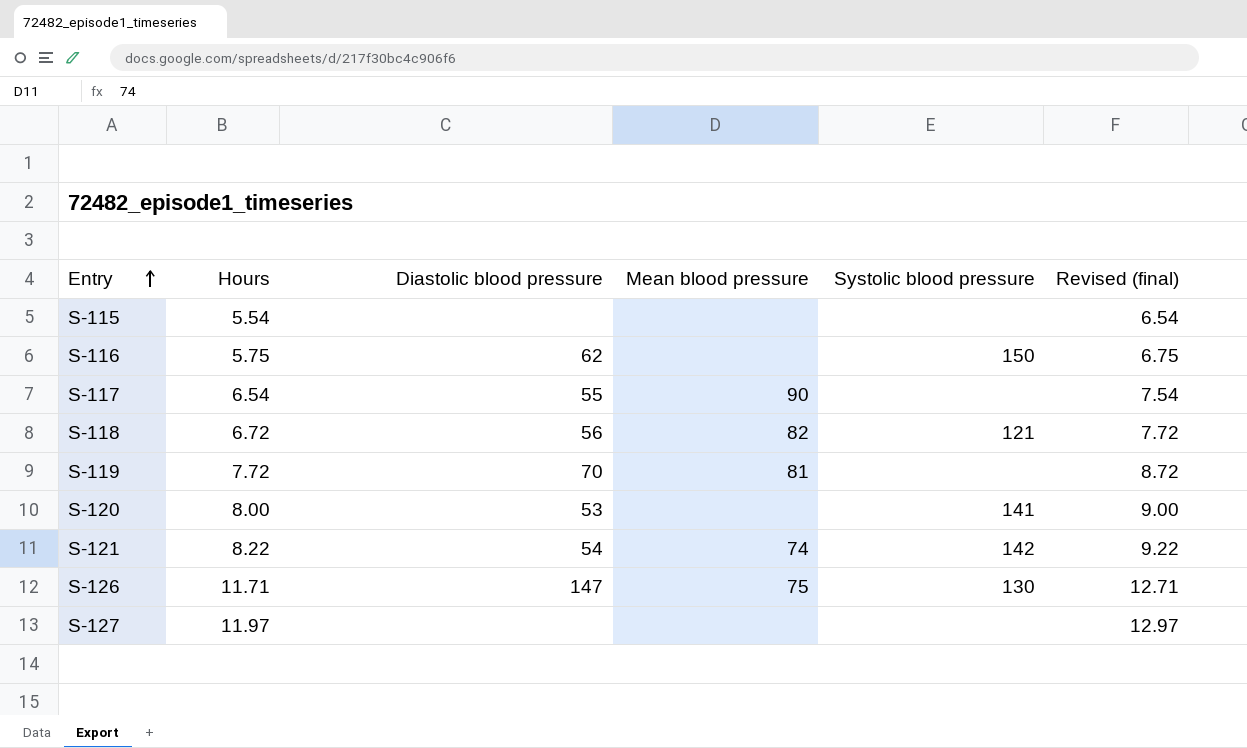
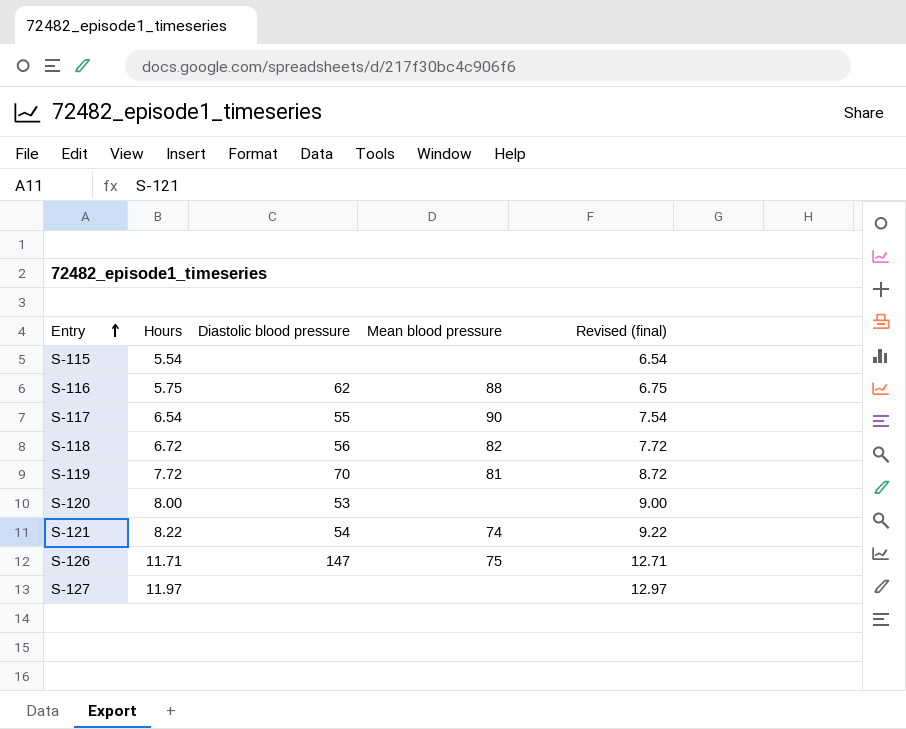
column Systolic blood pressure | position: 5 -> none
S-116 | Mean blood pressure: none -> 88

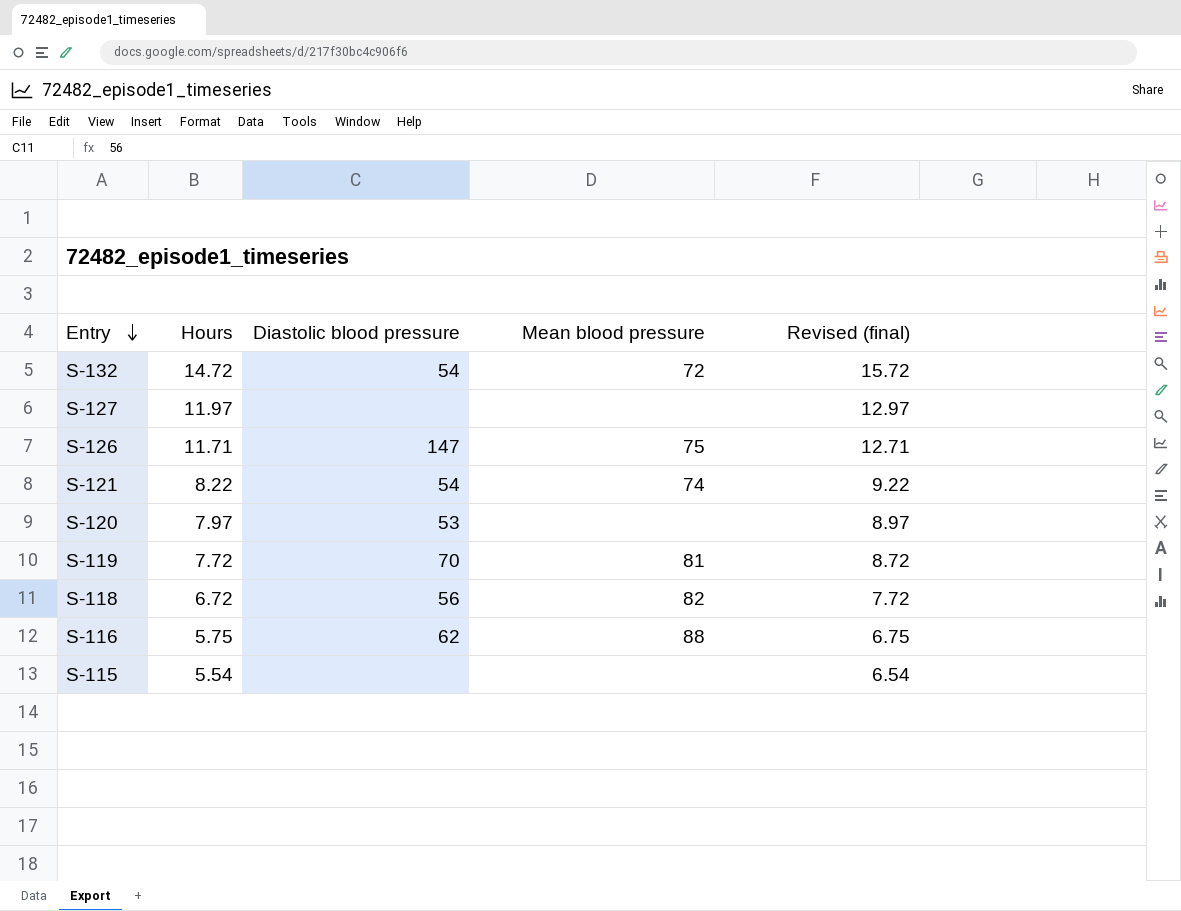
row order: Entry ascending -> Entry descending
row S-117: 6.54 | 55 | 90 | 7.54 -> none
row S-132: none -> 14.72 | 54 | 72 | 15.72
S-120 | Hours: 8.00 -> 7.97
S-120 | Revised (final): 9.00 -> 8.97

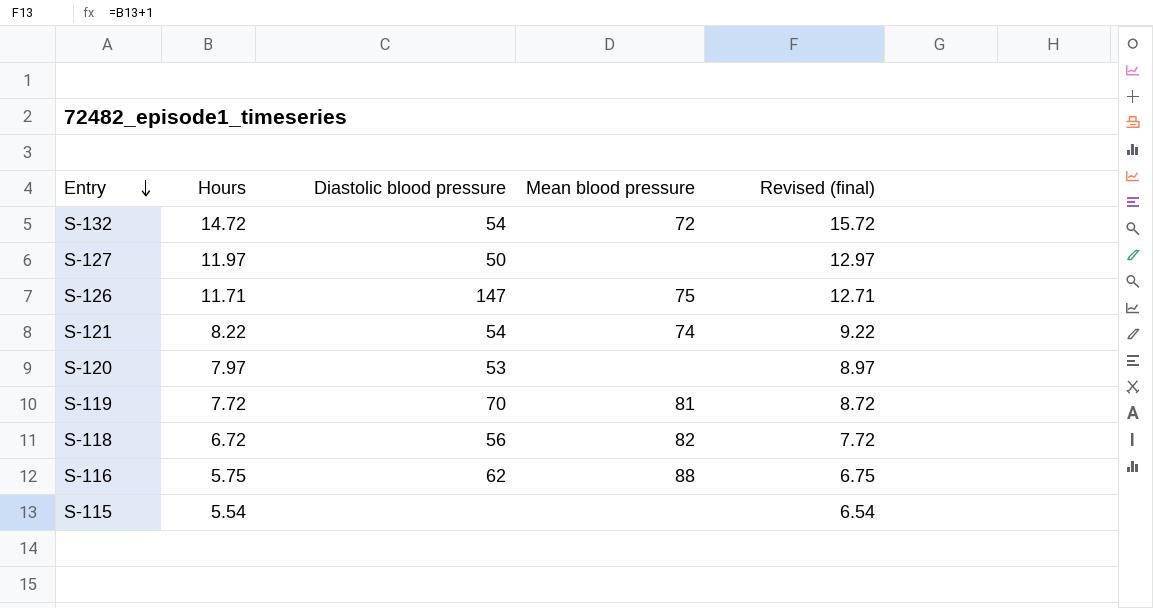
S-127 | Diastolic blood pressure: none -> 50

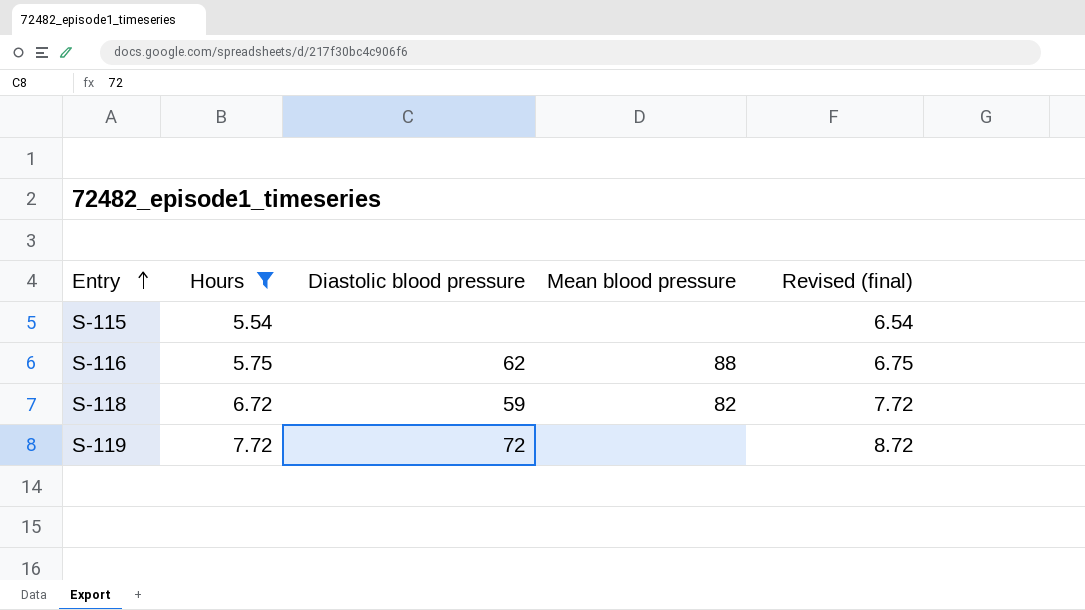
filter: none -> Hours <= 7.72
row order: Entry descending -> Entry ascending
S-118 | Diastolic blood pressure: 56 -> 59
S-119 | Diastolic blood pressure: 70 -> 72
S-119 | Mean blood pressure: 81 -> none

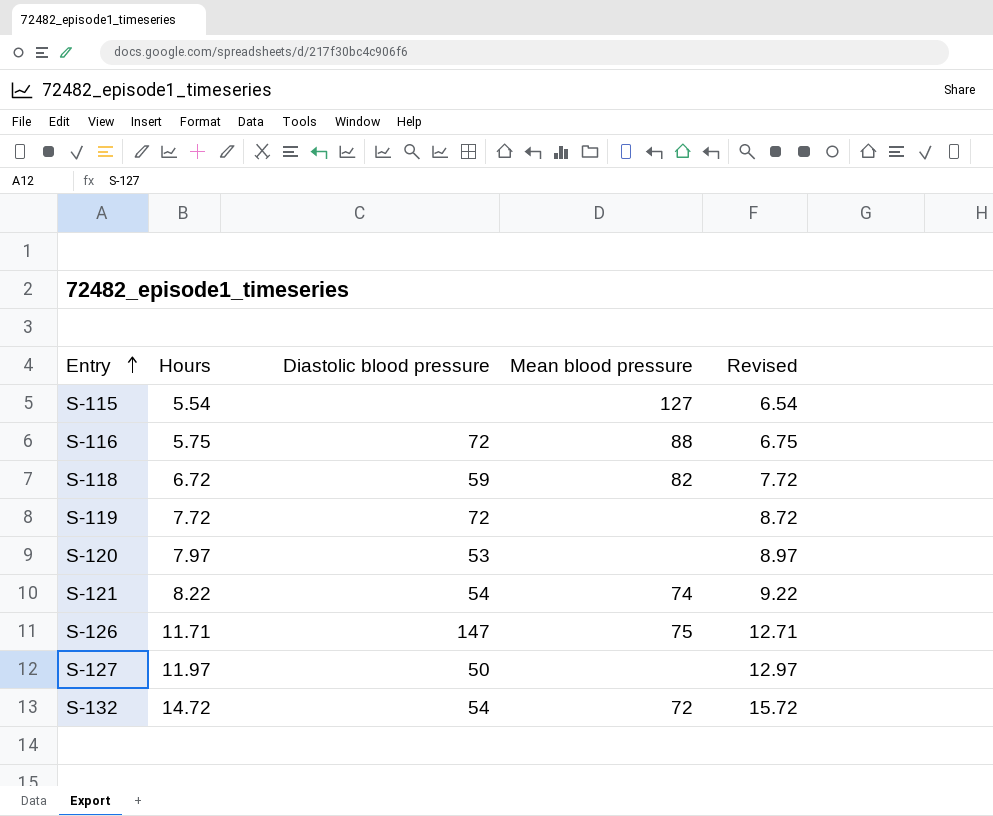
filter: Hours <= 7.72 -> none
column name: Revised (final) -> Revised
S-115 | Mean blood pressure: none -> 127
S-116 | Diastolic blood pressure: 62 -> 72

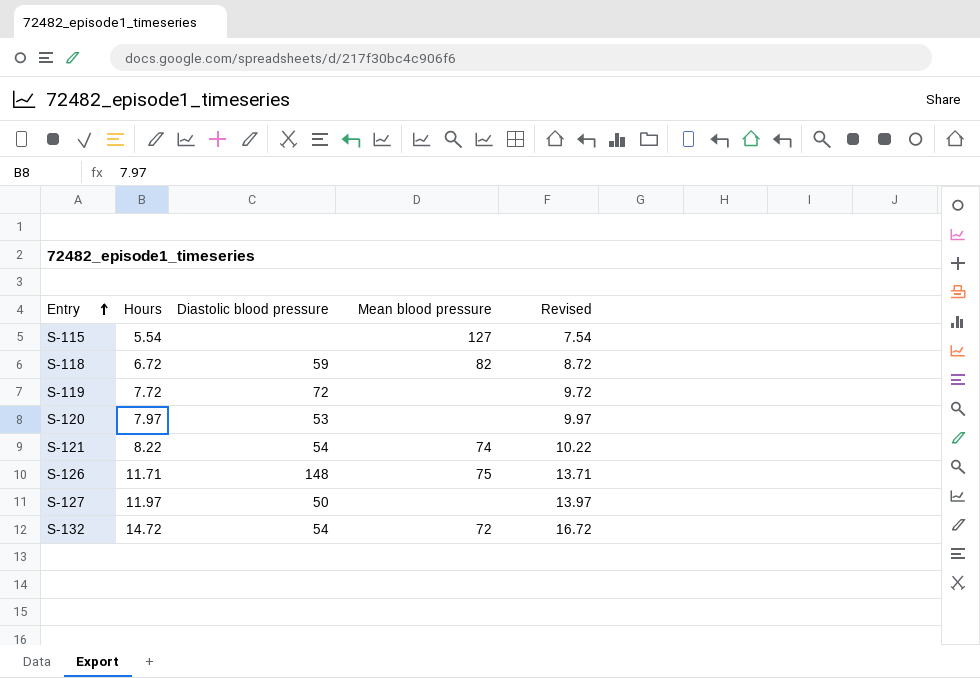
column Revised | formula: [Hours] + 1 -> [Hours] + 2
row S-116: 5.75 | 72 | 88 | 6.75 -> none
S-126 | Diastolic blood pressure: 147 -> 148

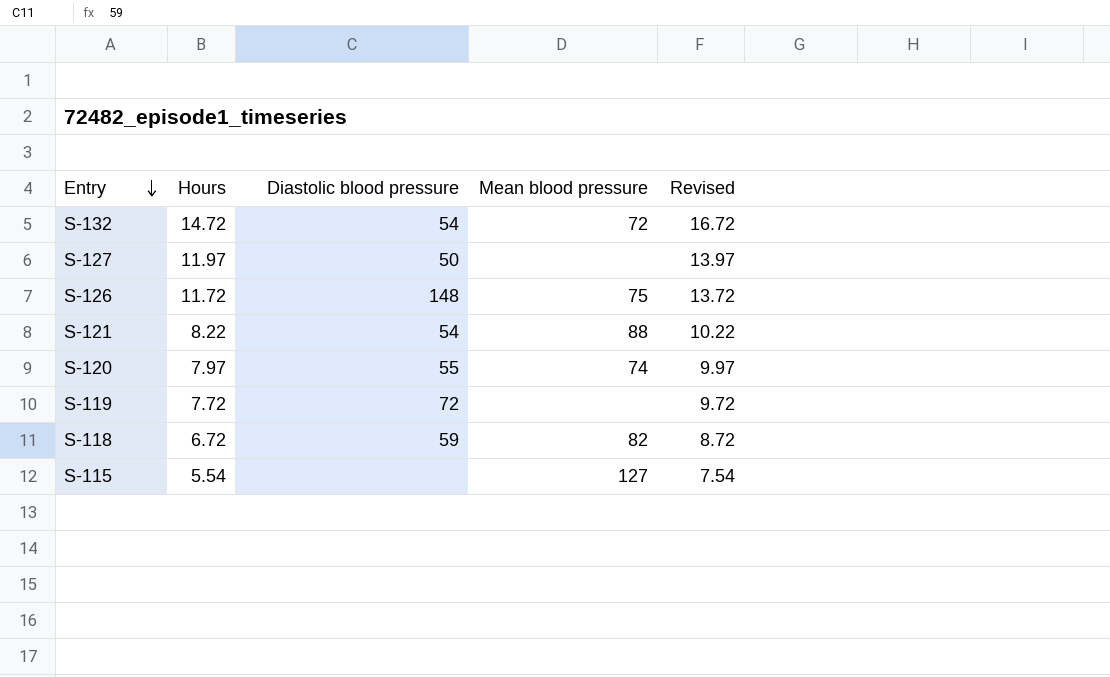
row order: Entry ascending -> Entry descending
S-126 | Hours: 11.71 -> 11.72
S-126 | Revised: 13.71 -> 13.72
S-121 | Mean blood pressure: 74 -> 88
S-120 | Diastolic blood pressure: 53 -> 55
S-120 | Mean blood pressure: none -> 74

